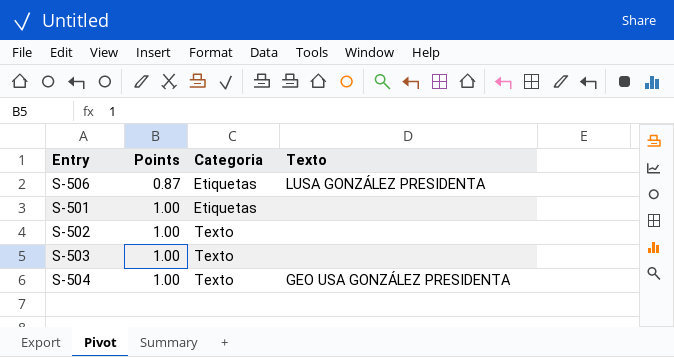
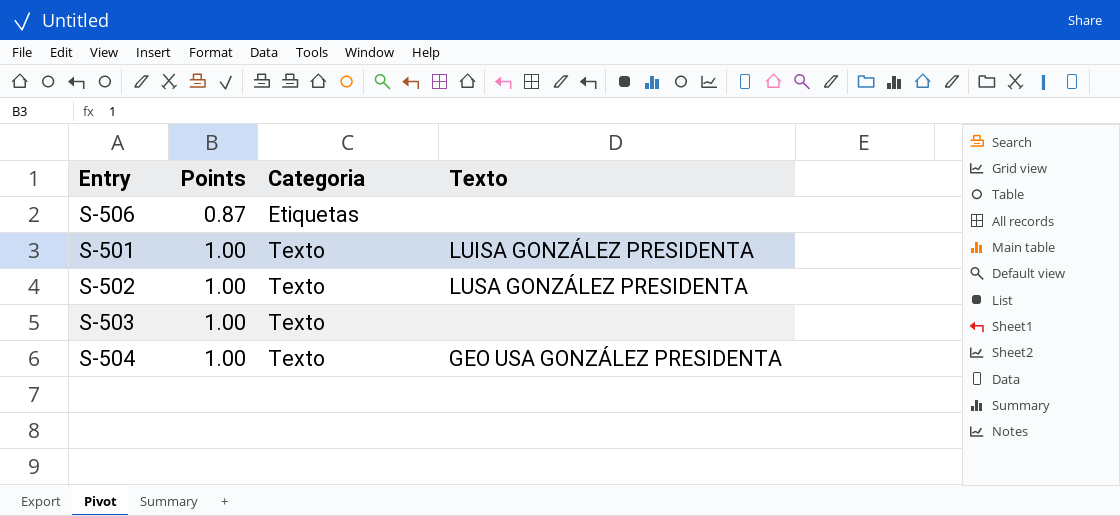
S-506 | Texto: LUSA GONZÁLEZ PRESIDENTA -> none
S-501 | Categoria: Etiquetas -> Texto
S-501 | Texto: none -> LUISA GONZÁLEZ PRESIDENTA
S-502 | Texto: none -> LUSA GONZÁLEZ PRESIDENTA

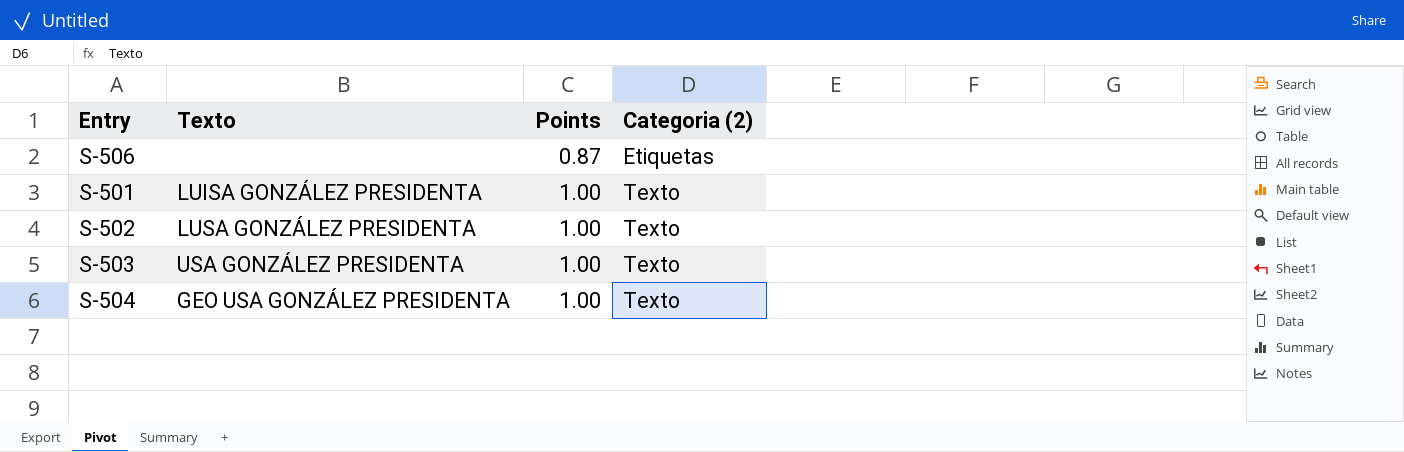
column Texto | position: 4 -> 2
column name: Categoria -> Categoria (2)
S-503 | Texto: none -> USA GONZÁLEZ PRESIDENTA

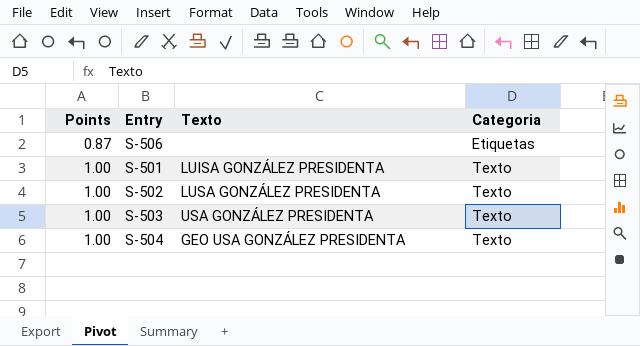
column Points | position: 3 -> 1
column name: Categoria (2) -> Categoria

